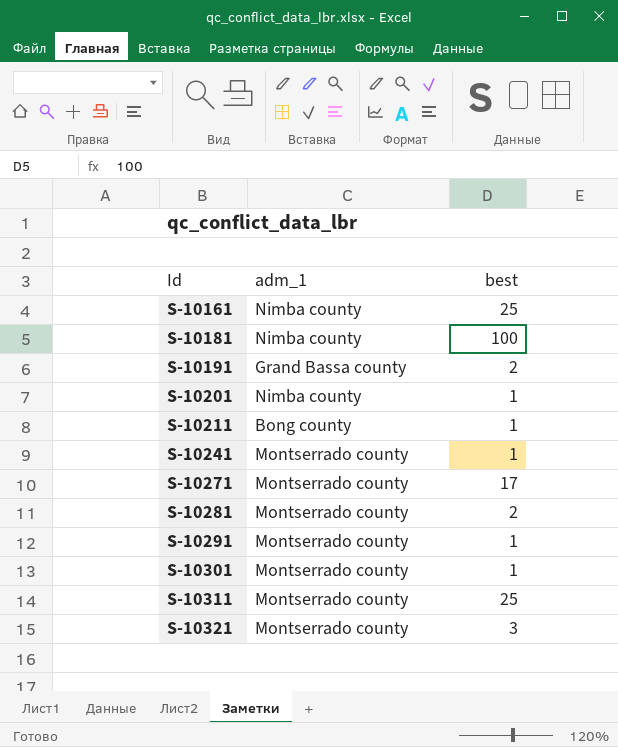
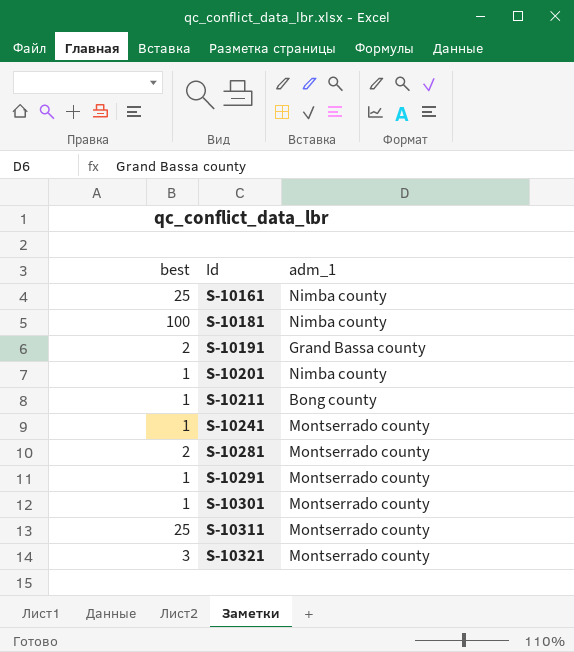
column best | position: 3 -> 1
row S-10271: Montserrado county | 17 -> none

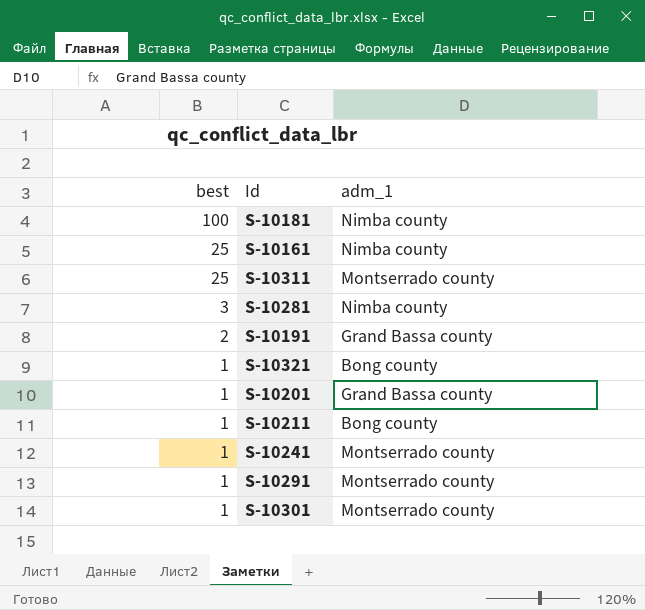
row order: Id ascending -> best descending
S-10281 | best: 2 -> 3
S-10281 | adm_1: Montserrado county -> Nimba county
S-10321 | best: 3 -> 1
S-10321 | adm_1: Montserrado county -> Bong county
S-10201 | adm_1: Nimba county -> Grand Bassa county

